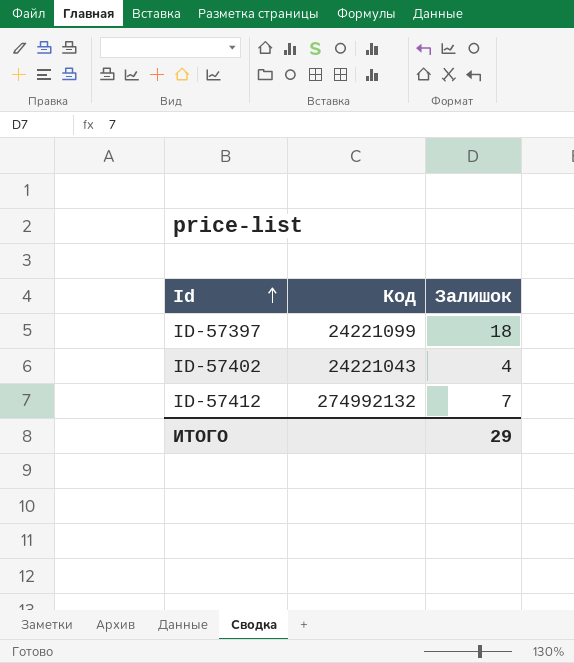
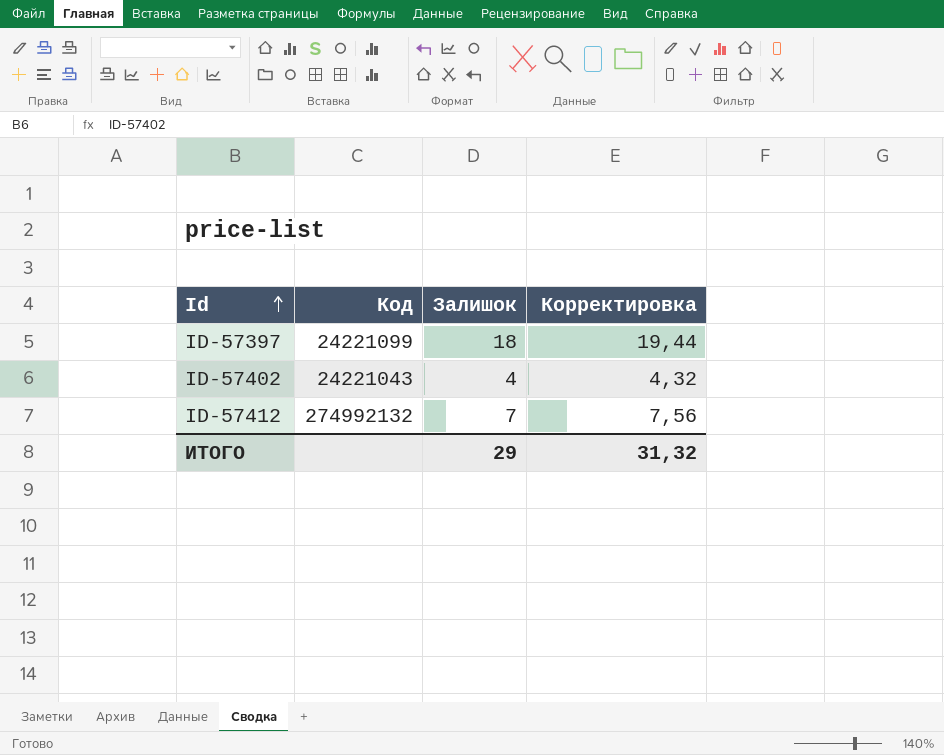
column Корректировка | formula: none -> [Залишок] * 1,08

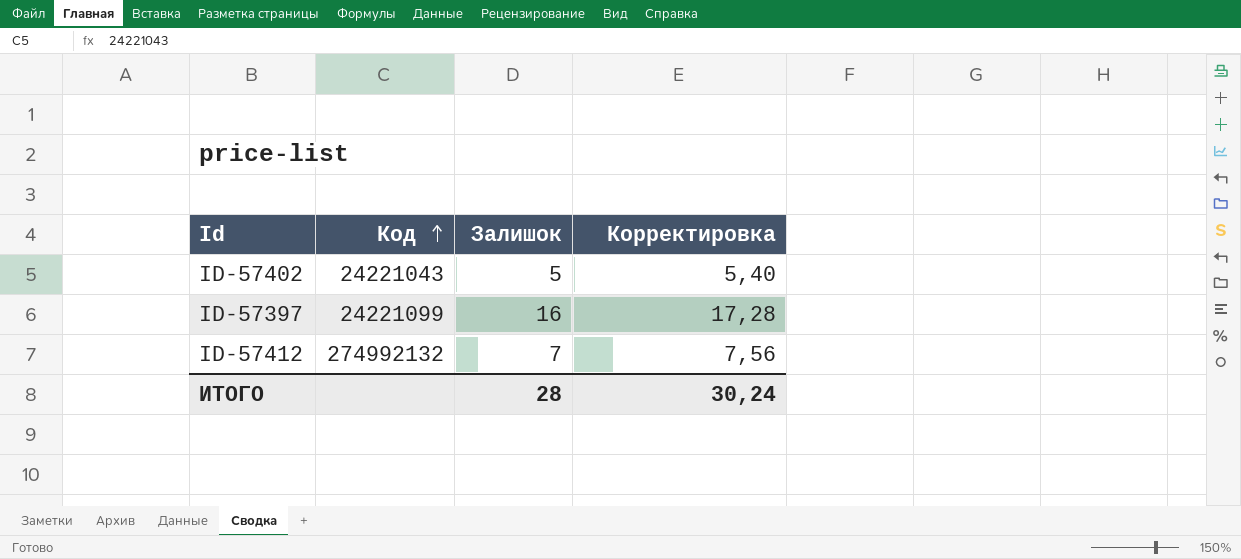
row order: Id ascending -> Код ascending
ID-57402 | Залишок: 4 -> 5
ID-57402 | Корректировка: 4,32 -> 5,40
ID-57397 | Залишок: 18 -> 16
ID-57397 | Корректировка: 19,44 -> 17,28
ИТОГО | Залишок: 29 -> 28
ИТОГО | Корректировка: 31,32 -> 30,24

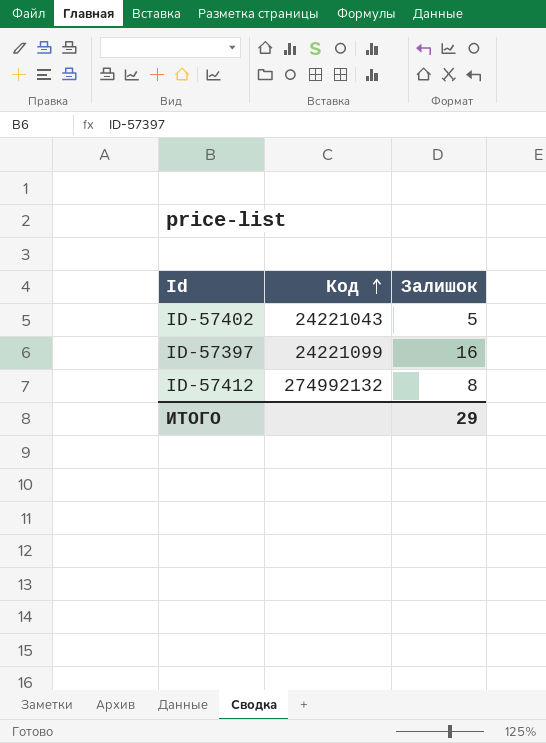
column Корректировка | formula: [Залишок] * 1,08 -> none
ID-57412 | Залишок: 7 -> 8
ИТОГО | Залишок: 28 -> 29

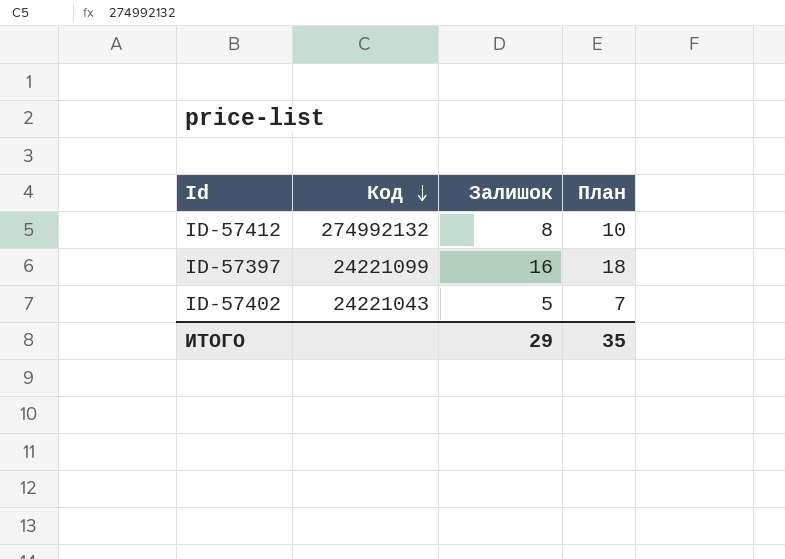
row order: Код ascending -> Код descending
column План | formula: none -> [Залишок] + 2

